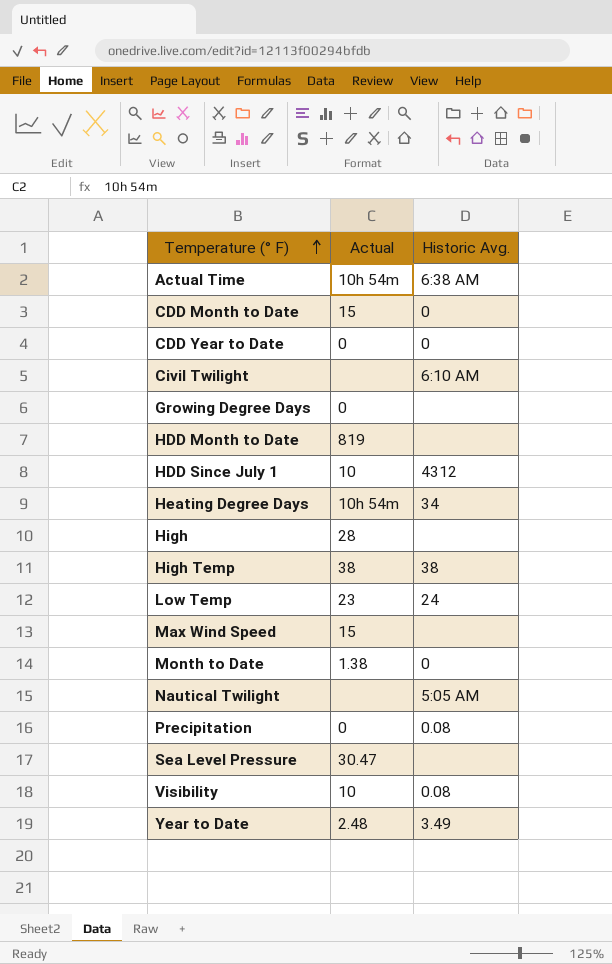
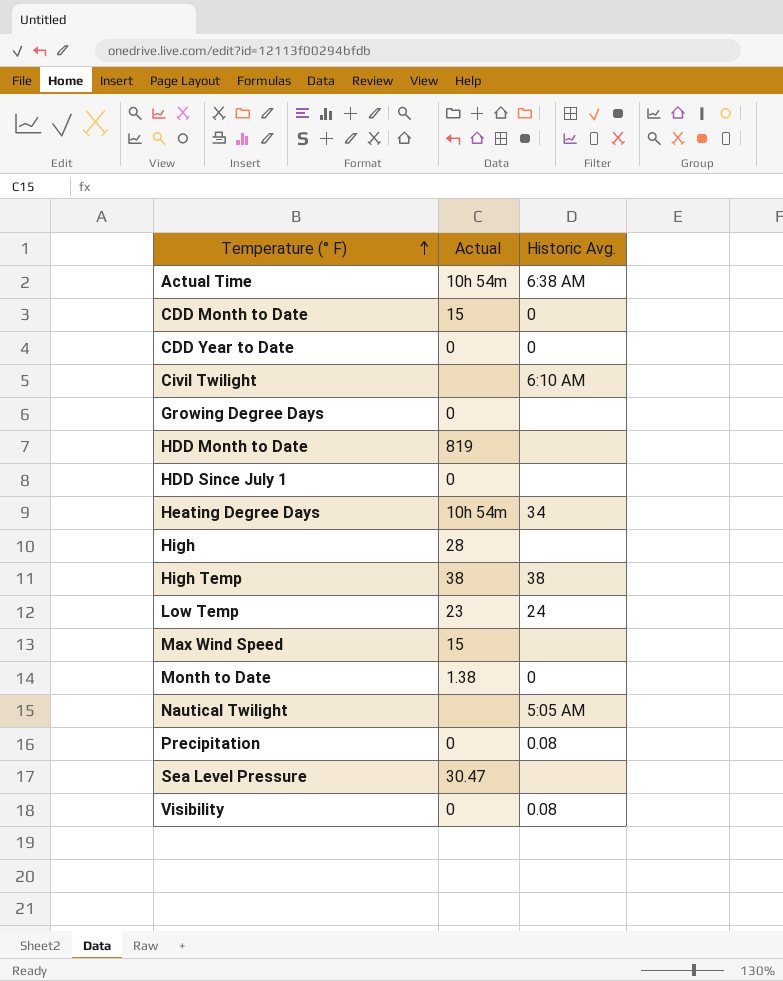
row Year to Date: 2.48 | 3.49 -> none
HDD Since July 1 | Actual: 10 -> 0
HDD Since July 1 | Historic Avg.: 4312 -> none
Visibility | Actual: 10 -> 0

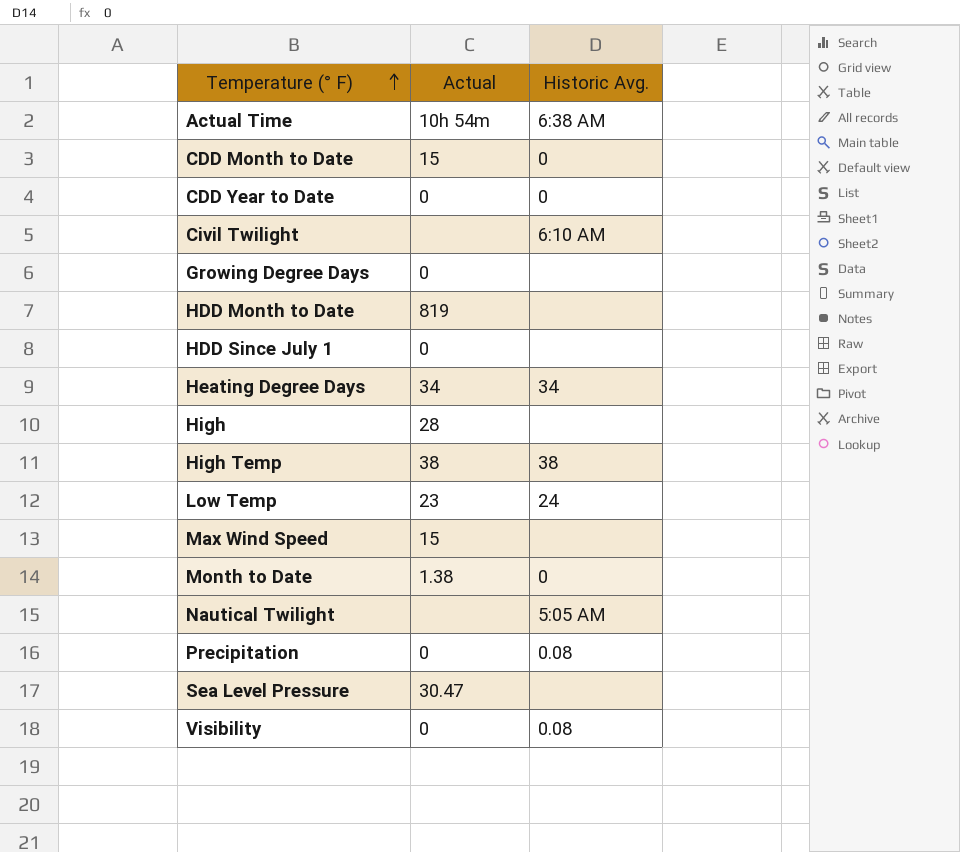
Heating Degree Days | Actual: 10h 54m -> 34

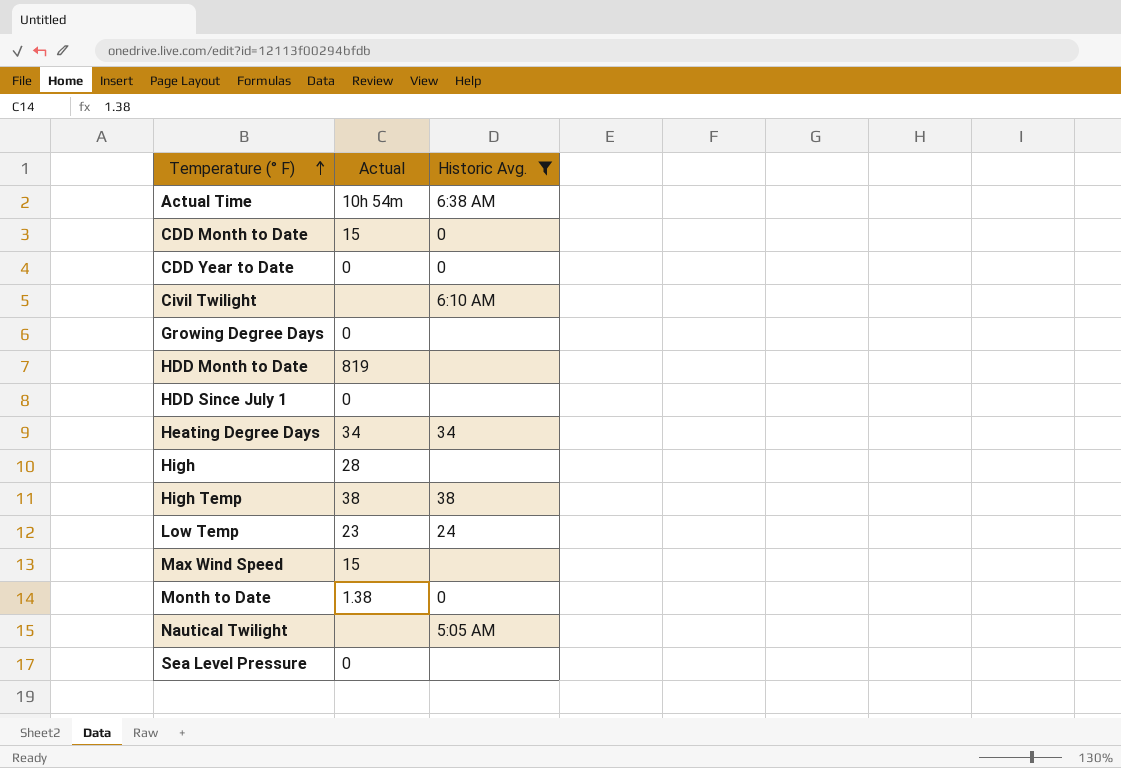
filter: none -> Historic Avg. != 0.08
Sea Level Pressure | Actual: 30.47 -> 0

